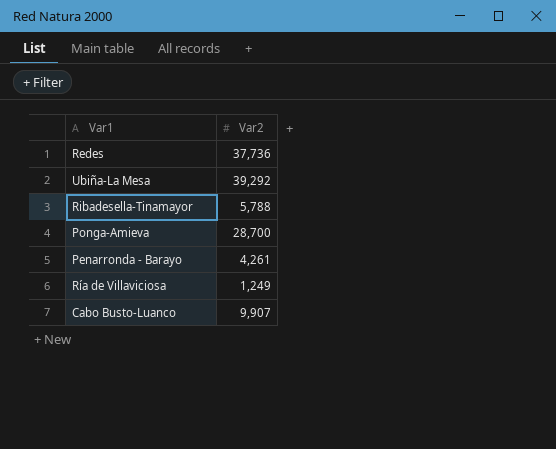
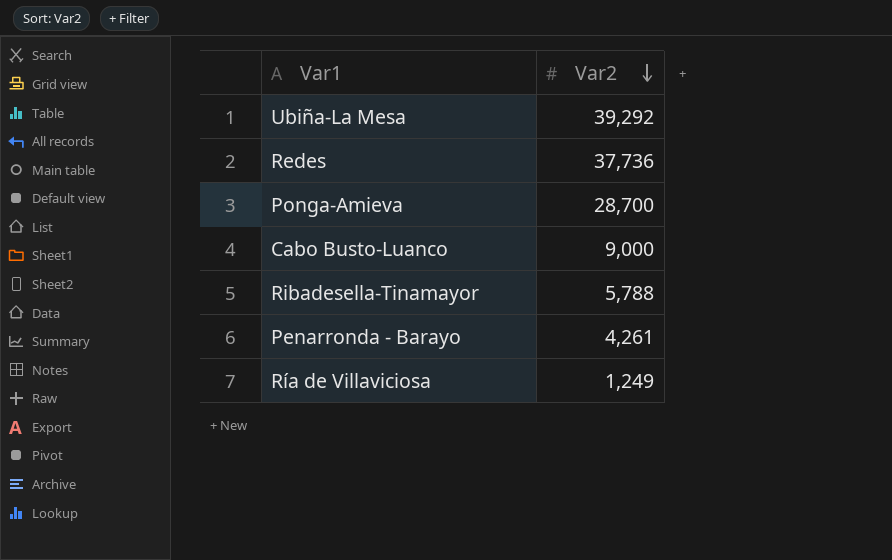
row order: none -> Var2 descending
Cabo Busto-Luanco | Var2: 9,907 -> 9,000

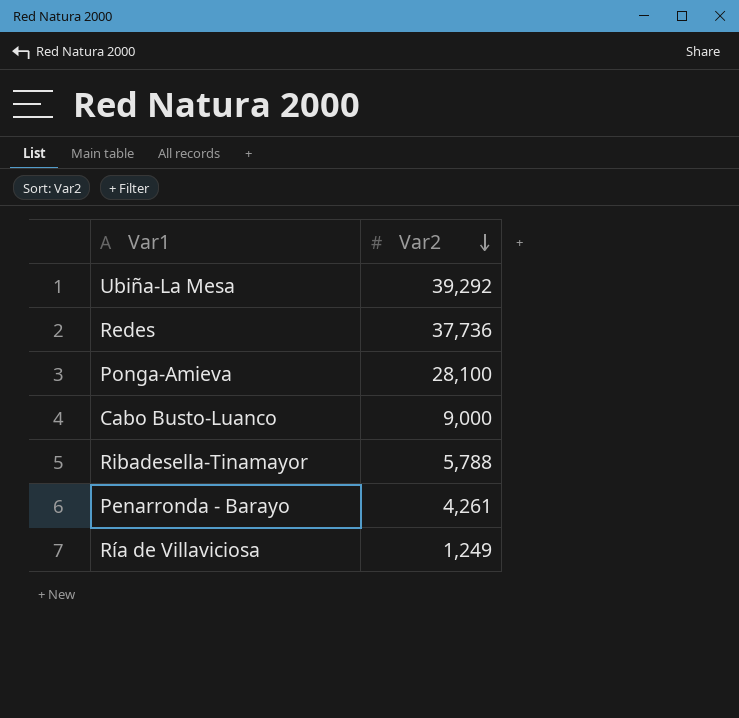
Ponga-Amieva | Var2: 28,700 -> 28,100

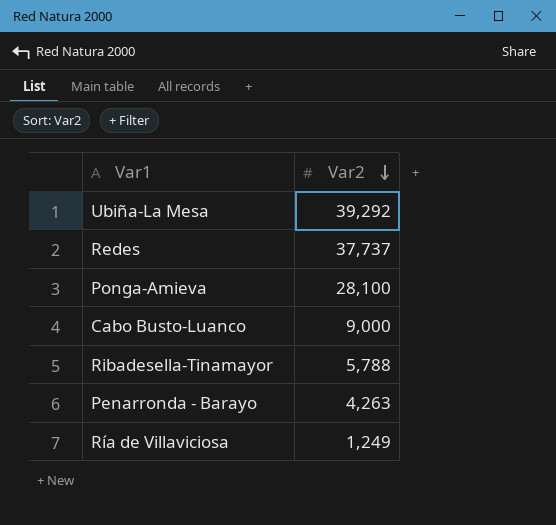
Redes | Var2: 37,736 -> 37,737
Penarronda - Barayo | Var2: 4,261 -> 4,263

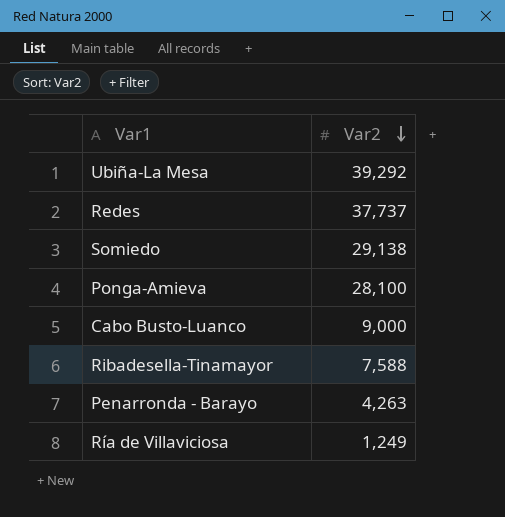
row Somiedo: none -> 29,138
Ribadesella-Tinamayor | Var2: 5,788 -> 7,588

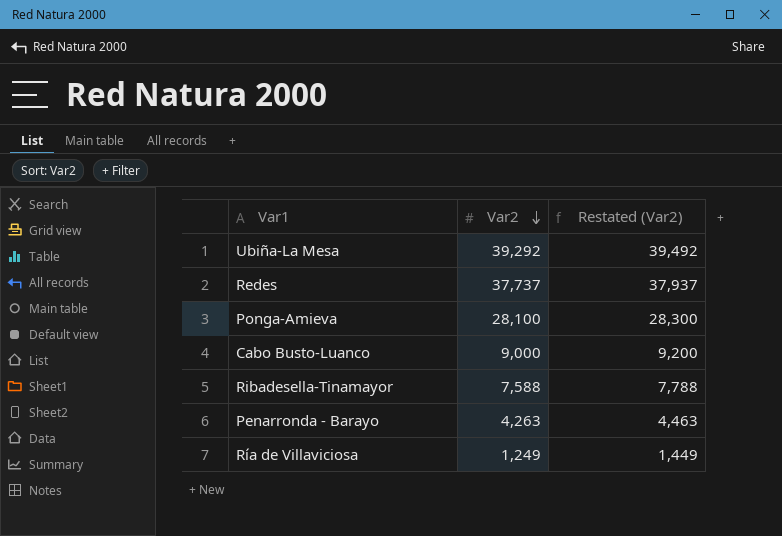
column Restated (Var2) | formula: none -> [Var2] + 200
row Somiedo: 29,138 -> none

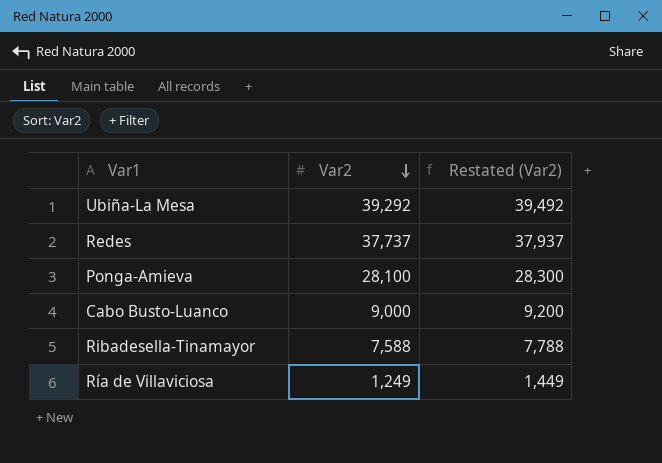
row Penarronda - Barayo: 4,263 | 4,463 -> none

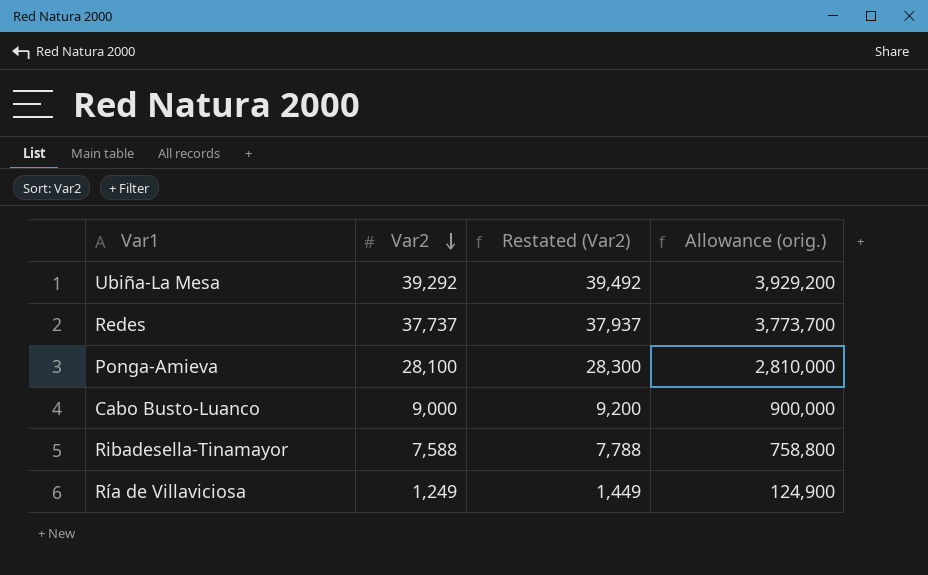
column Allowance (orig.) | formula: none -> [Var2] * 100

